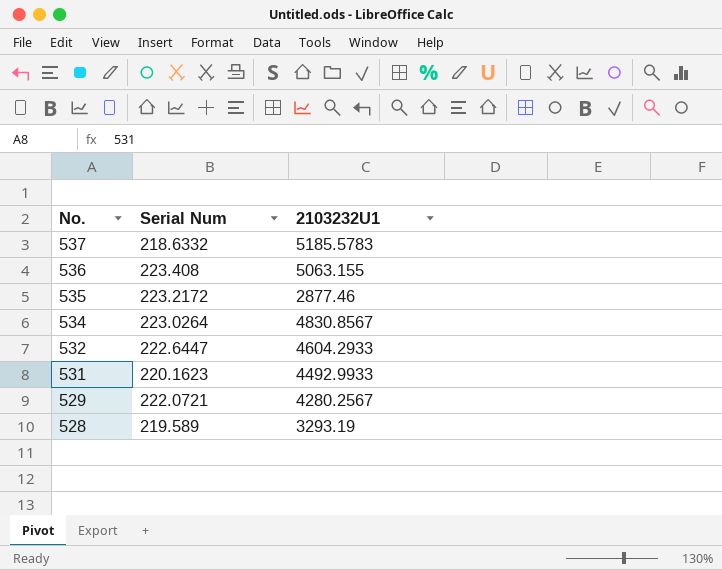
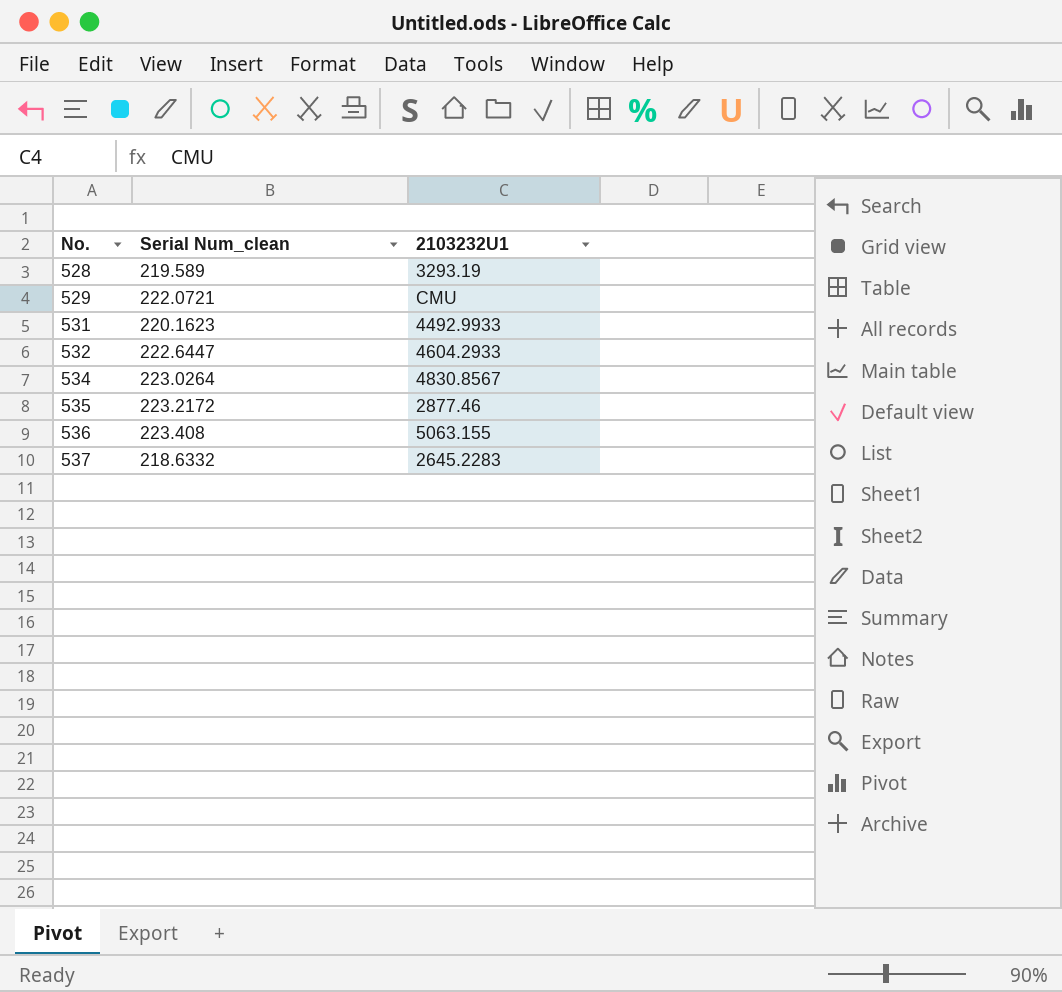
row order: No. descending -> No. ascending
column name: Serial Num -> Serial Num_clean
529 | 2103232U1: 4280.2567 -> CMU
537 | 2103232U1: 5185.5783 -> 2645.2283

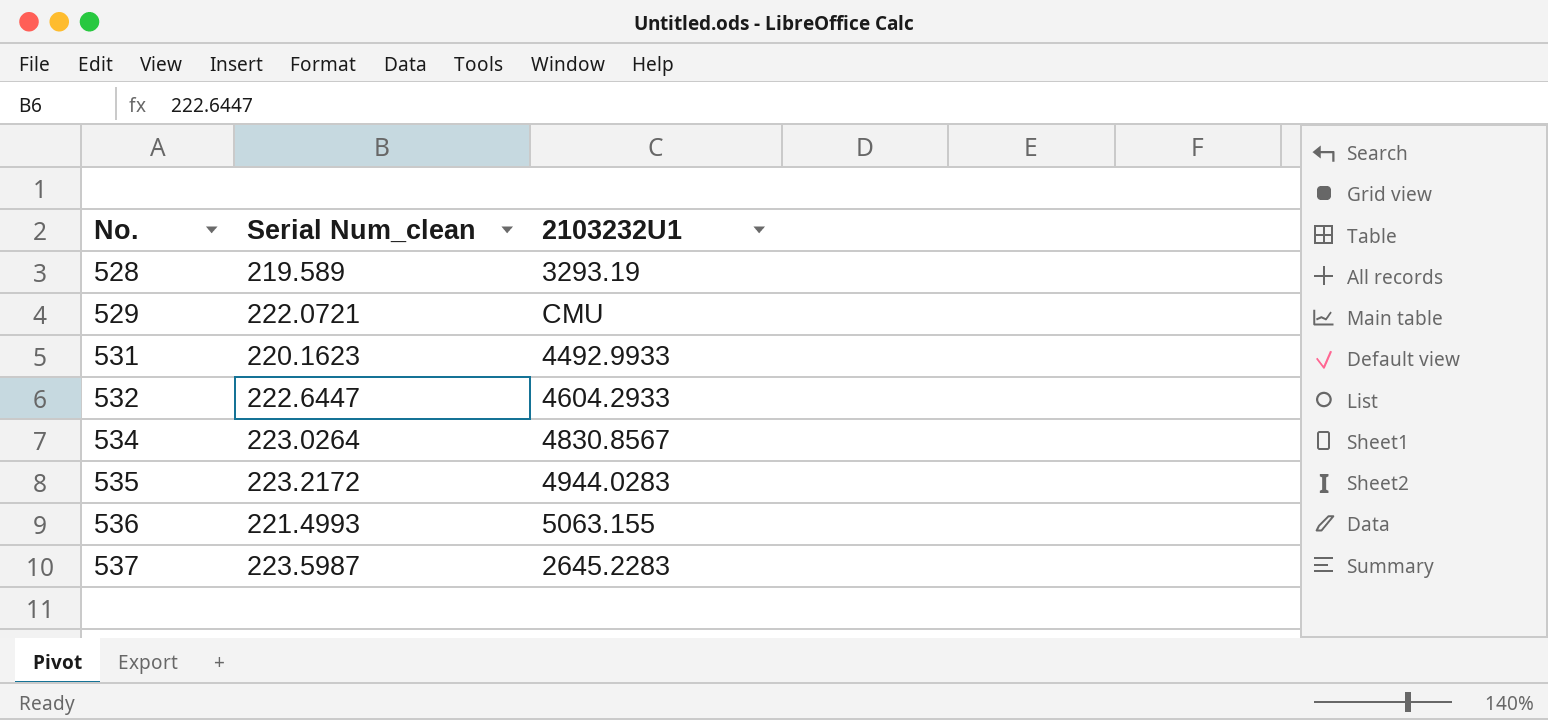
535 | 2103232U1: 2877.46 -> 4944.0283
536 | Serial Num_clean: 223.408 -> 221.4993
537 | Serial Num_clean: 218.6332 -> 223.5987

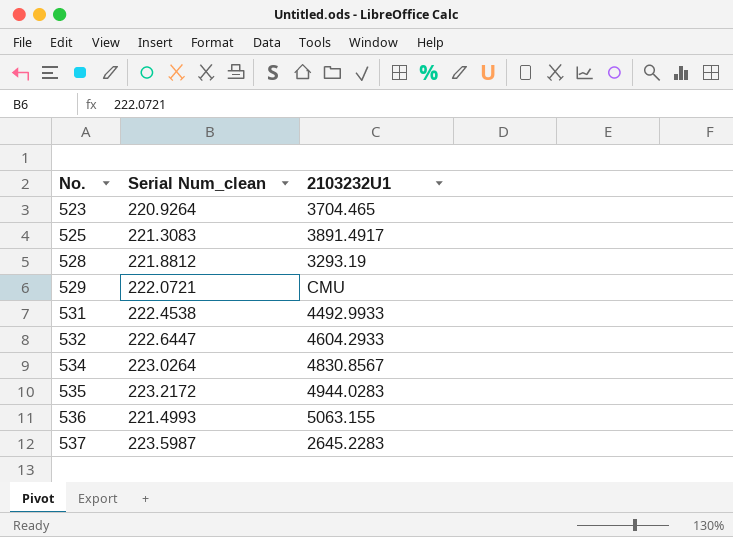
row 523: none -> 220.9264 | 3704.465
row 525: none -> 221.3083 | 3891.4917
528 | Serial Num_clean: 219.589 -> 221.8812
531 | Serial Num_clean: 220.1623 -> 222.4538

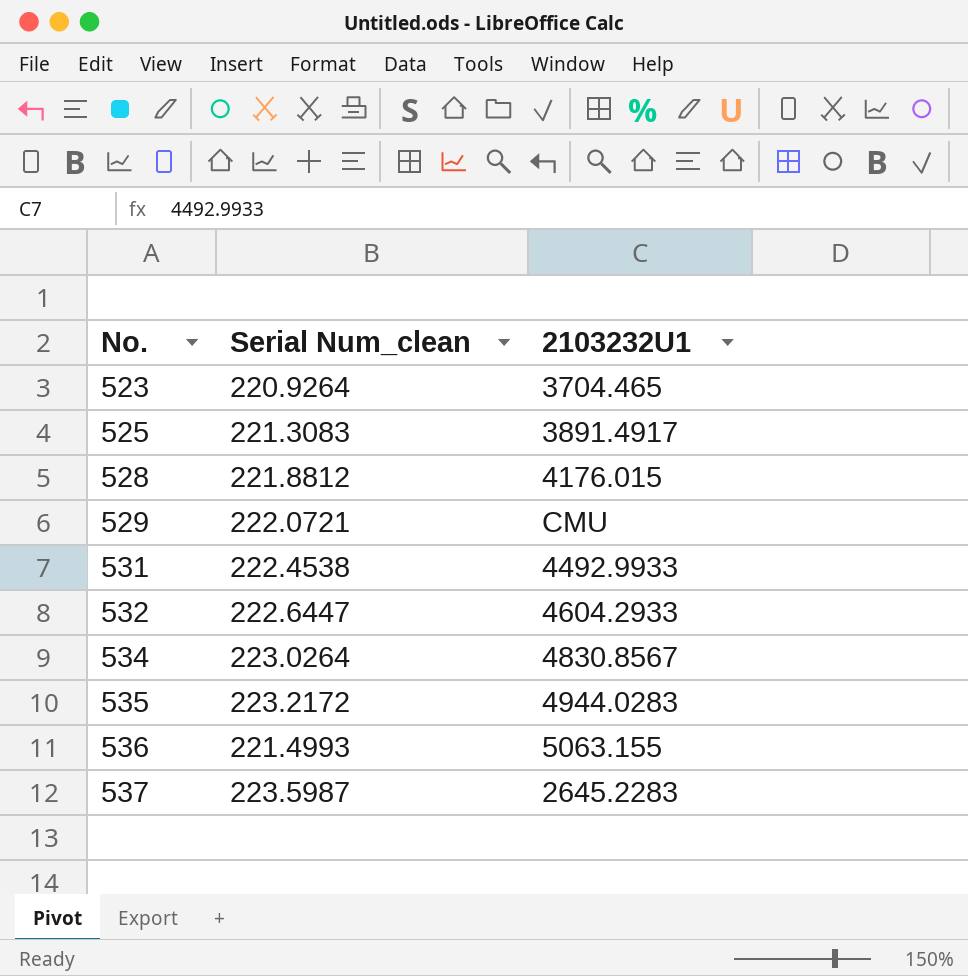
528 | 2103232U1: 3293.19 -> 4176.015

